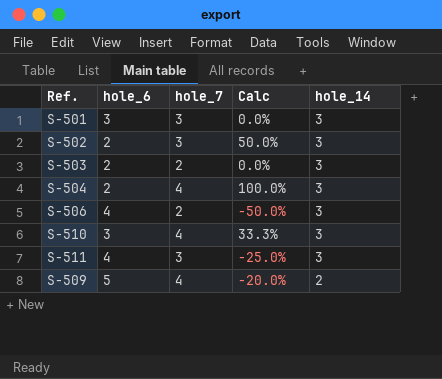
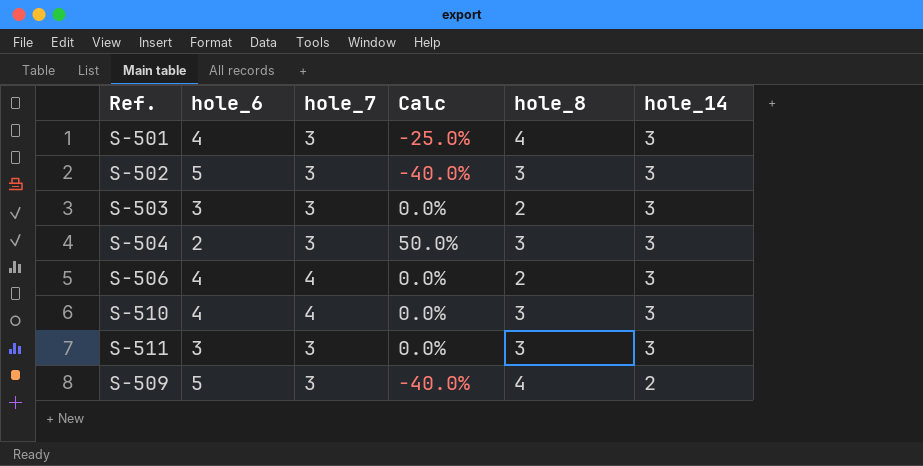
column hole_8 | position: none -> 5
S-501 | hole_6: 3 -> 4
S-501 | Calc: 0.0% -> -25.0%
S-502 | hole_6: 2 -> 5
S-502 | Calc: 50.0% -> -40.0%
S-503 | hole_6: 2 -> 3
S-503 | hole_7: 2 -> 3
S-504 | hole_7: 4 -> 3
S-504 | Calc: 100.0% -> 50.0%
S-506 | hole_7: 2 -> 4
S-506 | Calc: -50.0% -> 0.0%
S-510 | hole_6: 3 -> 4
S-510 | Calc: 33.3% -> 0.0%
S-511 | hole_6: 4 -> 3
S-511 | Calc: -25.0% -> 0.0%
S-509 | hole_7: 4 -> 3
S-509 | Calc: -20.0% -> -40.0%

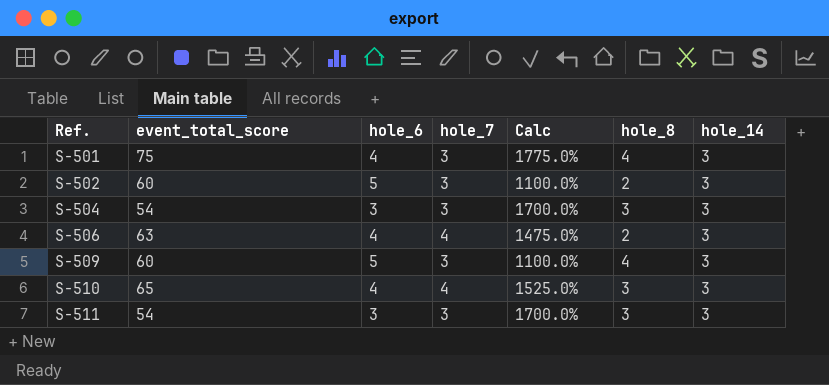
row order: hole_14 descending -> Ref. ascending
column event_total_score | position: none -> 2
column Calc | formula: ([hole_7] - [hole_6]) / [hole_6] -> ([event_total_score] - [hole_6]) / [hole_6]
row S-503: 3 | 3 | 0.0% | 2 | 3 -> none
S-502 | hole_8: 3 -> 2
S-504 | hole_6: 2 -> 3
S-509 | hole_14: 2 -> 3

